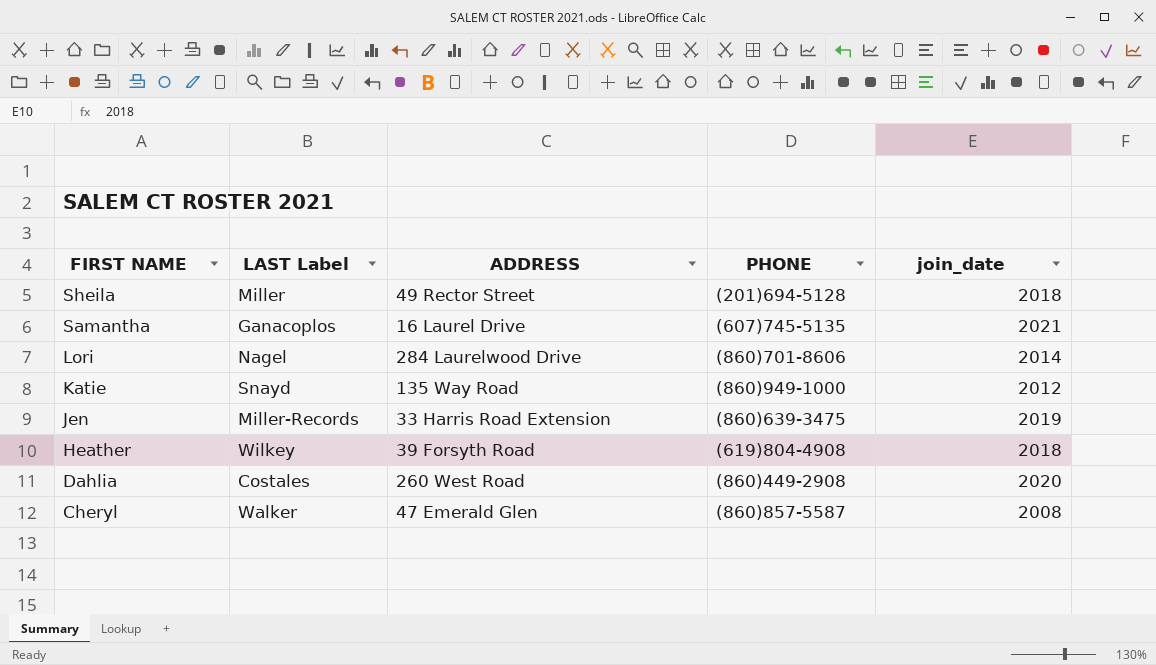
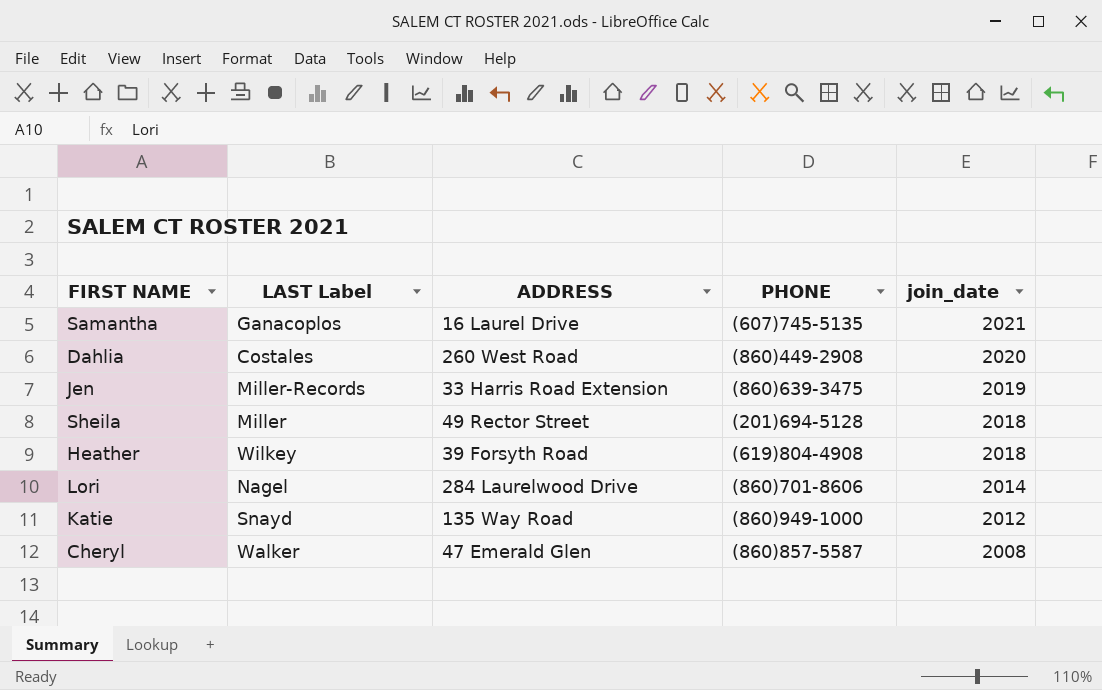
row order: FIRST NAME descending -> join_date descending

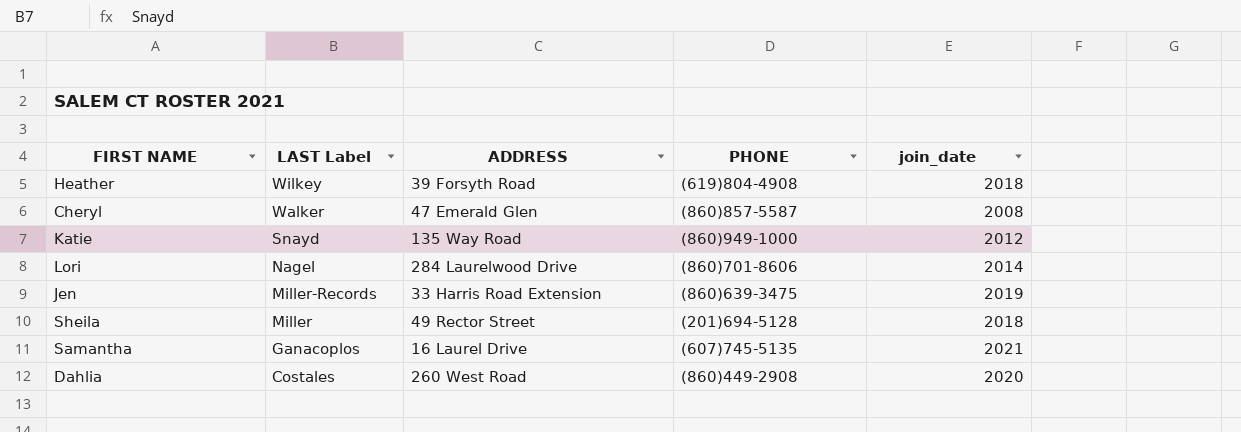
row order: join_date descending -> LAST Label descending

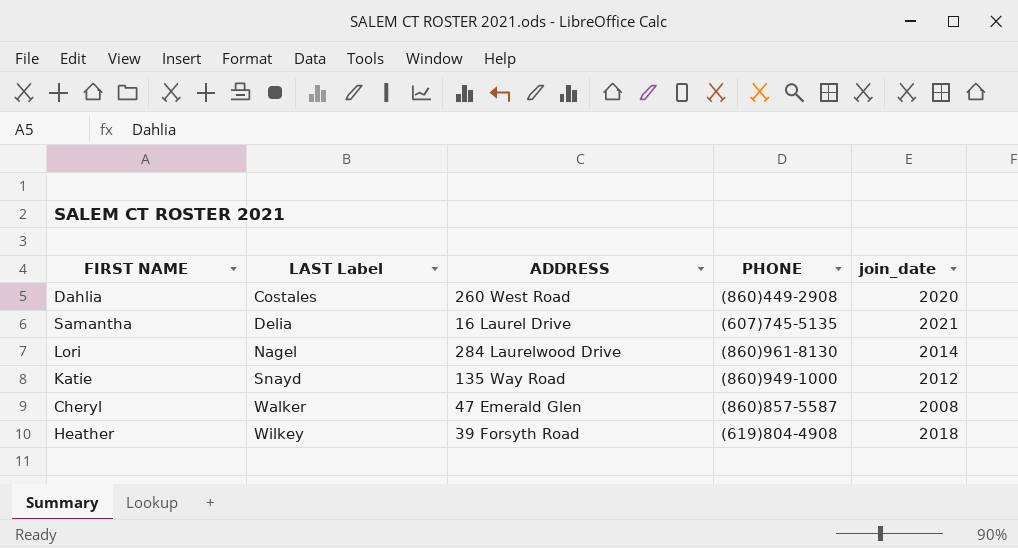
row order: LAST Label descending -> LAST Label ascending
row Jen: Miller-Records | 33 Harris Road Extension | (860)639-3475 | 2019 -> none
row Sheila: Miller | 49 Rector Street | (201)694-5128 | 2018 -> none
Samantha | LAST Label: Ganacoplos -> Delia
Lori | PHONE: (860)701-8606 -> (860)961-8130

